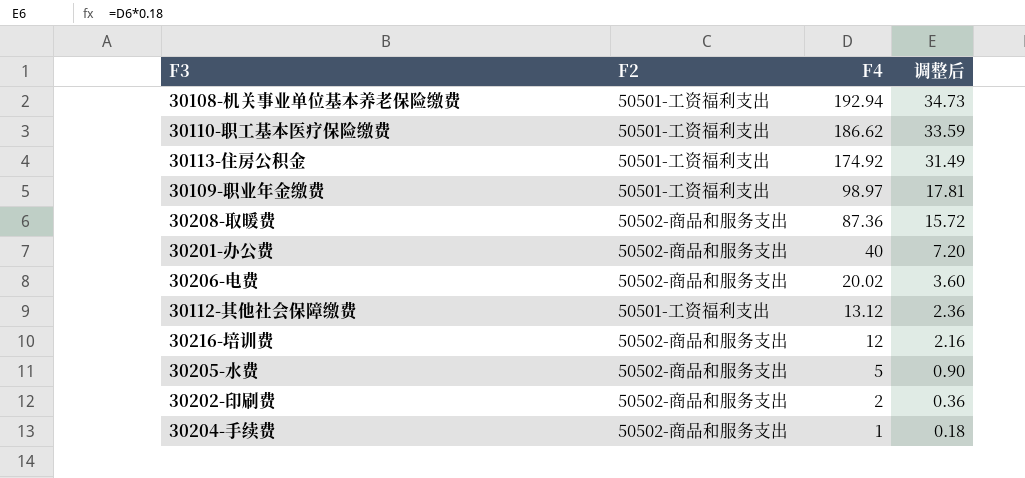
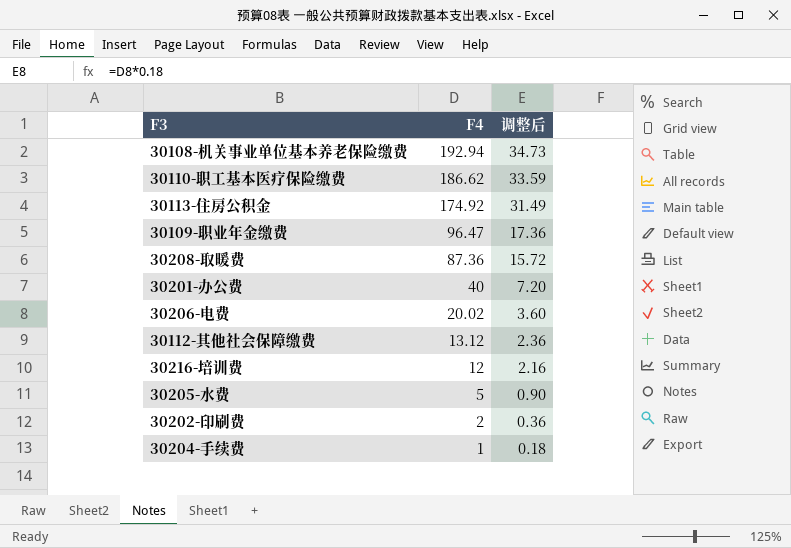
column F2 | position: 2 -> none
30109-职业年金缴费 | F4: 98.97 -> 96.47
30109-职业年金缴费 | 调整后: 17.81 -> 17.36

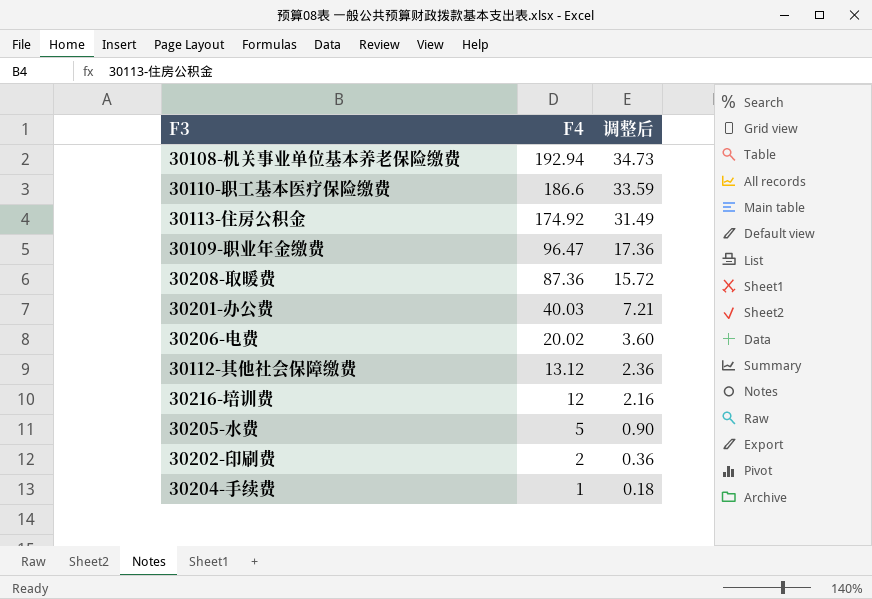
30110-职工基本医疗保险缴费 | F4: 186.62 -> 186.6
30201-办公费 | F4: 40 -> 40.03
30201-办公费 | 调整后: 7.20 -> 7.21

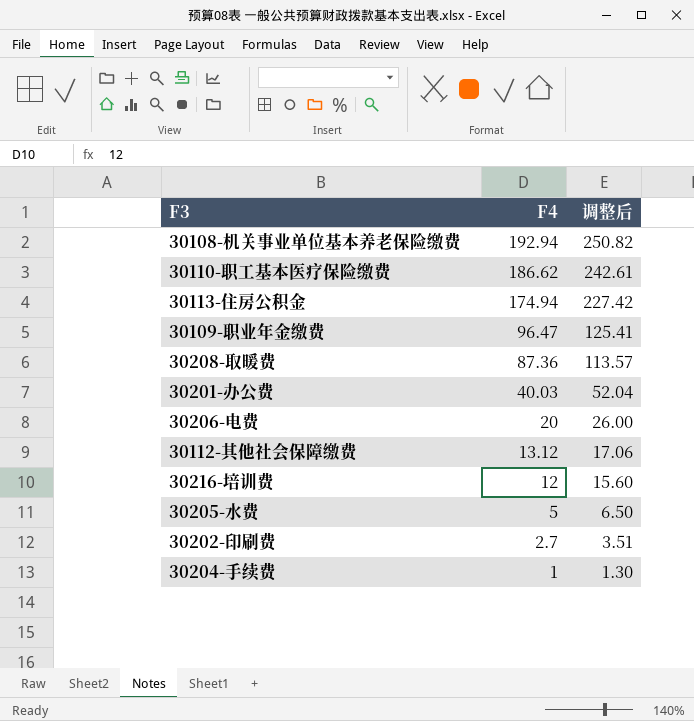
column 调整后 | formula: [F4] * 0.18 -> [F4] * 1.3
30110-职工基本医疗保险缴费 | F4: 186.6 -> 186.62
30113-住房公积金 | F4: 174.92 -> 174.94
30206-电费 | F4: 20.02 -> 20
30202-印刷费 | F4: 2 -> 2.7

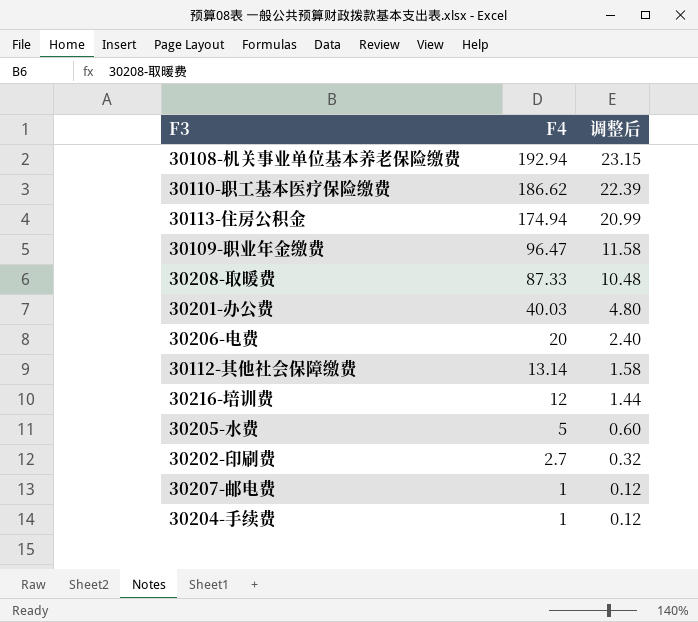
column 调整后 | formula: [F4] * 1.3 -> [F4] * 0.12
30208-取暖费 | F4: 87.36 -> 87.33
30112-其他社会保障缴费 | F4: 13.12 -> 13.14
row 30207-邮电费: none -> 1 | 0.12

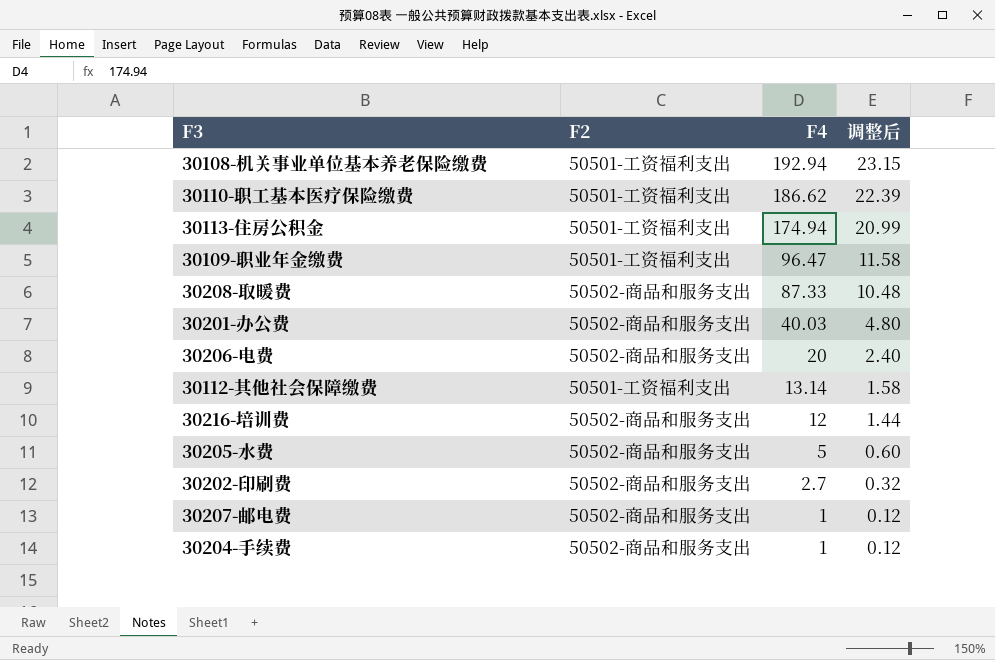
column F2 | position: none -> 2

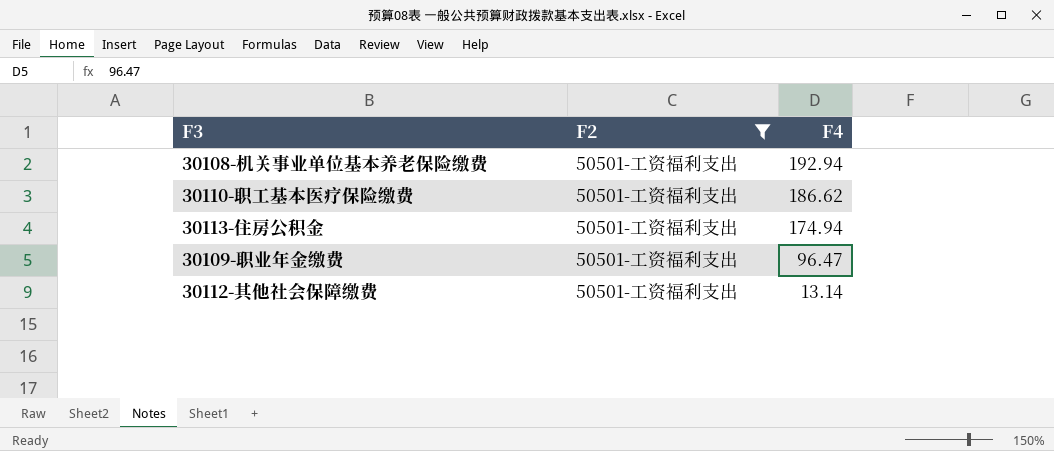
filter: none -> F2 = 50501-工资福利支出
column 调整后 | formula: [F4] * 0.12 -> none

